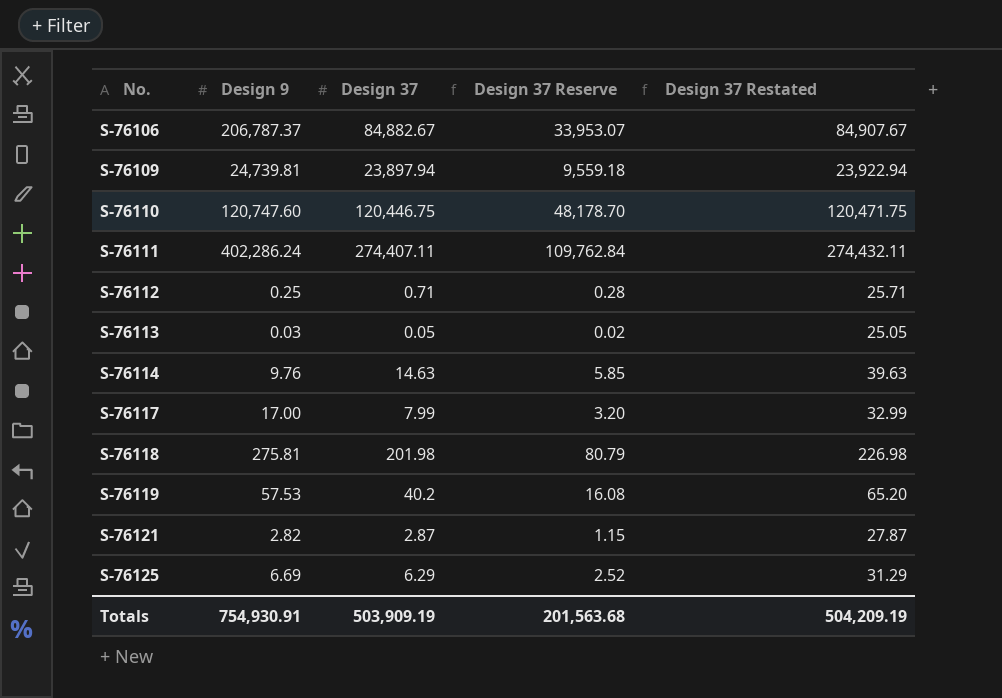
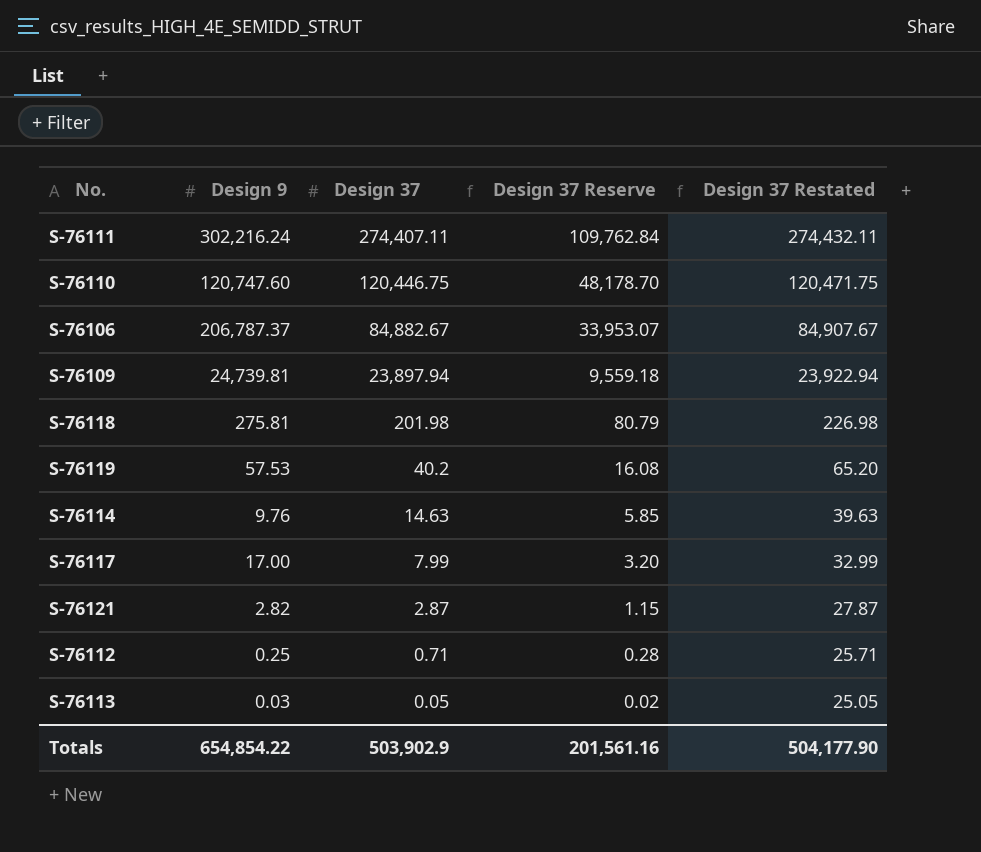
row order: No. ascending -> Design 37 descending
row S-76125: 6.69 | 6.29 | 2.52 | 31.29 -> none
S-76111 | Design 9: 402,286.24 -> 302,216.24
Totals | Design 9: 754,930.91 -> 654,854.22
Totals | Design 37: 503,909.19 -> 503,902.9
Totals | Design 37 Reserve: 201,563.68 -> 201,561.16
Totals | Design 37 Restated: 504,209.19 -> 504,177.90

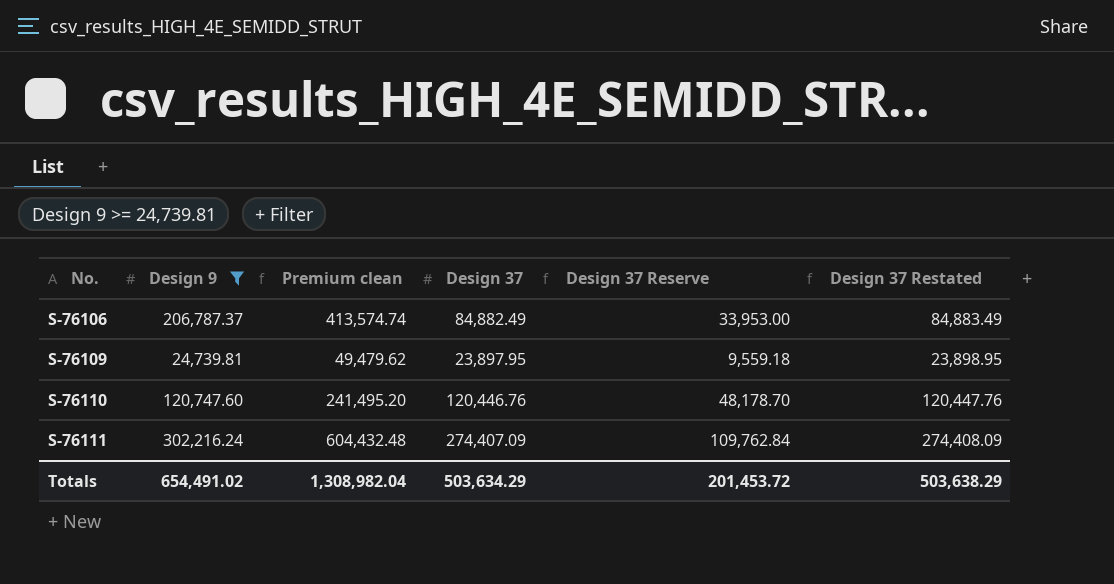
filter: none -> Design 9 >= 24,739.81
row order: Design 37 descending -> No. ascending
column Premium clean | formula: none -> [Design 9] * 2
column Design 37 Restated | formula: [Design 37] + 25 -> [Design 37] + 1
S-76106 | Design 37: 84,882.67 -> 84,882.49
S-76106 | Design 37 Reserve: 33,953.07 -> 33,953.00
S-76109 | Design 37: 23,897.94 -> 23,897.95
S-76110 | Design 37: 120,446.75 -> 120,446.76
S-76111 | Design 37: 274,407.11 -> 274,407.09
Totals | Design 9: 654,854.22 -> 654,491.02
Totals | Design 37: 503,902.9 -> 503,634.29
Totals | Design 37 Reserve: 201,561.16 -> 201,453.72
Totals | Design 37 Restated: 504,177.90 -> 503,638.29

